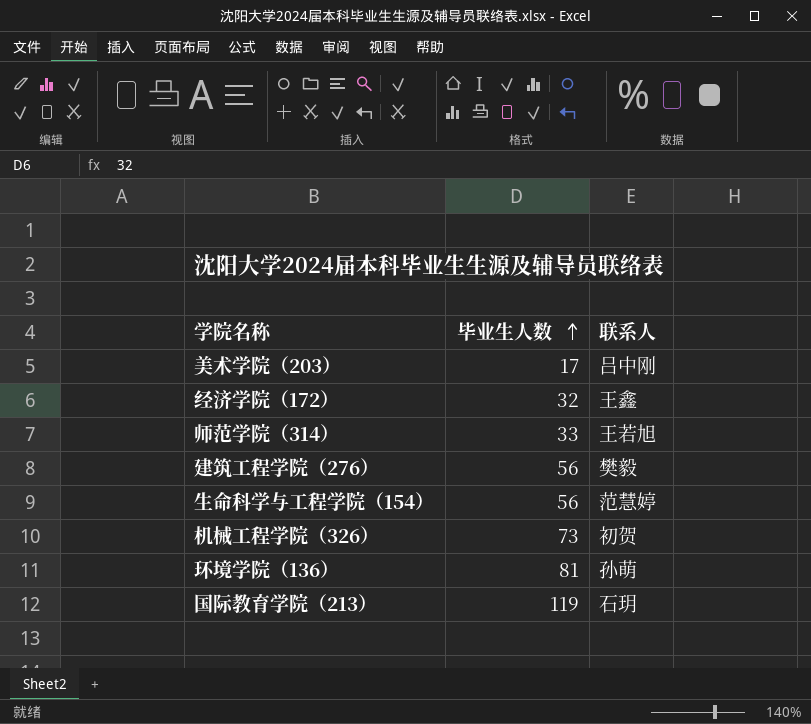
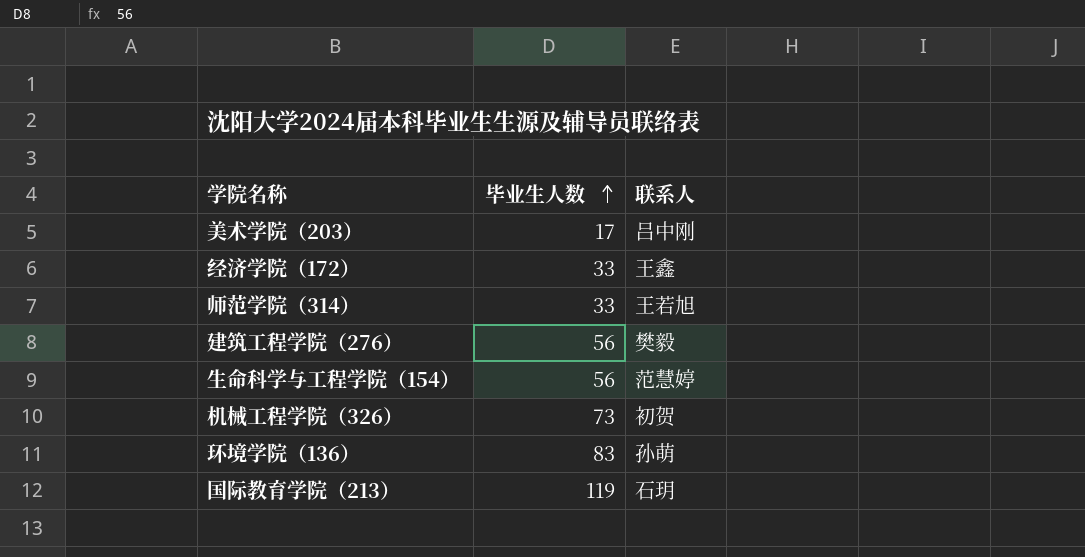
经济学院（172） | 毕业生人数: 32 -> 33
环境学院（136） | 毕业生人数: 81 -> 83

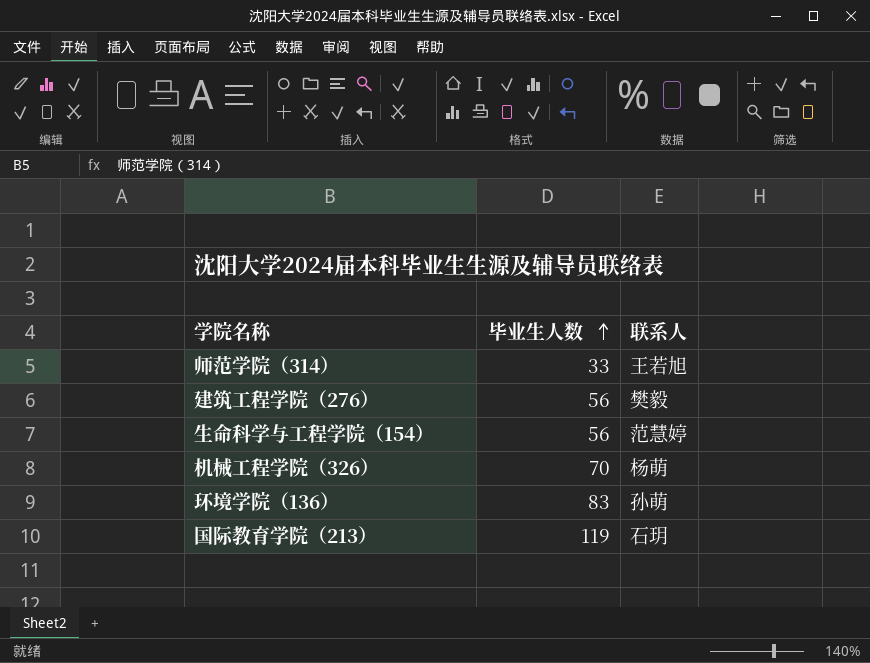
row 美术学院（203）: 17 | 吕中刚 -> none
row 经济学院（172）: 33 | 王鑫 -> none
机械工程学院（326） | 毕业生人数: 73 -> 70
机械工程学院（326） | 联系人: 初贺 -> 杨萌

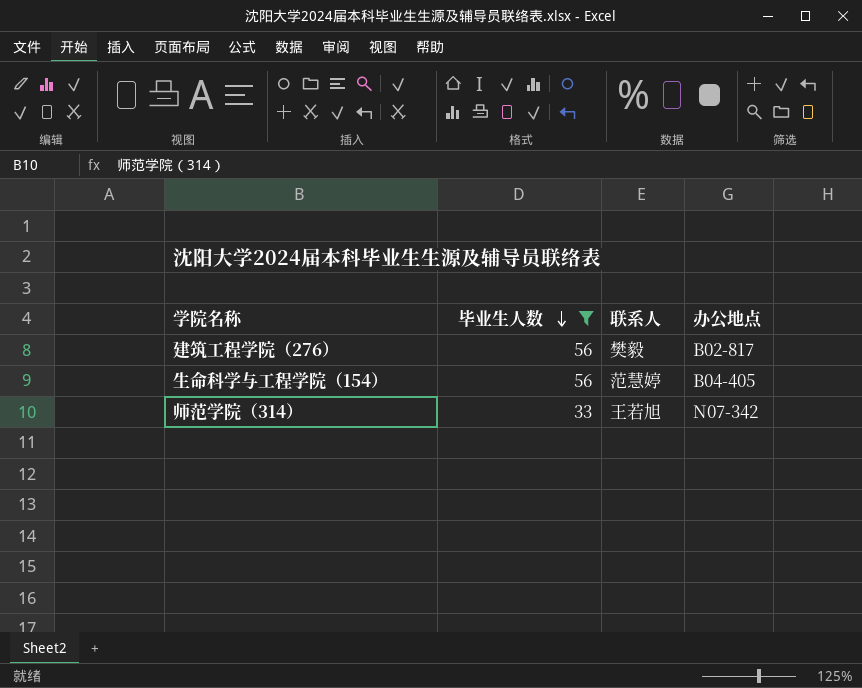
filter: none -> 毕业生人数 <= 56
row order: 毕业生人数 ascending -> 毕业生人数 descending
column 办公地点 | position: none -> 4

